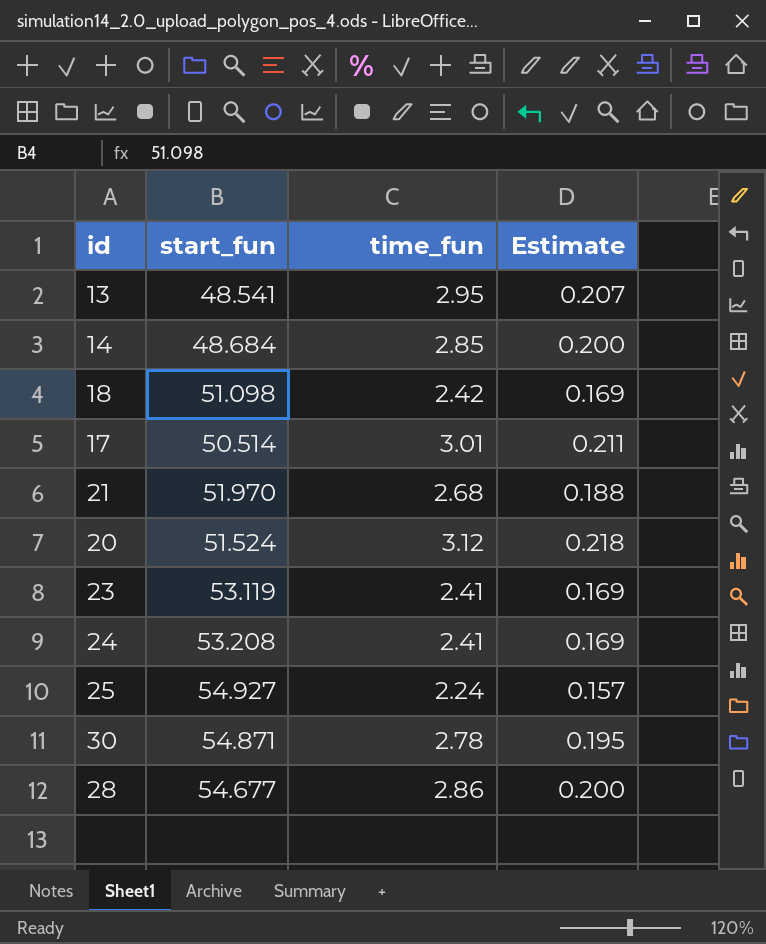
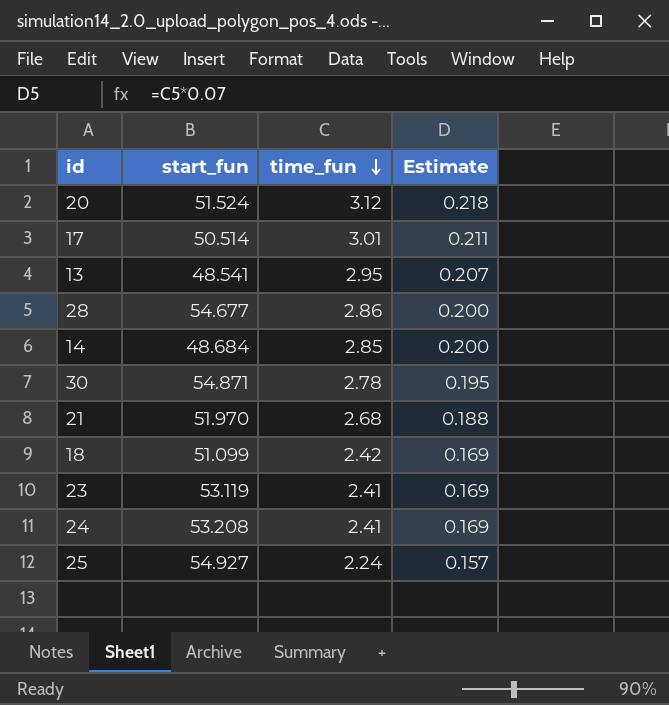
row order: none -> time_fun descending
18 | start_fun: 51.098 -> 51.099

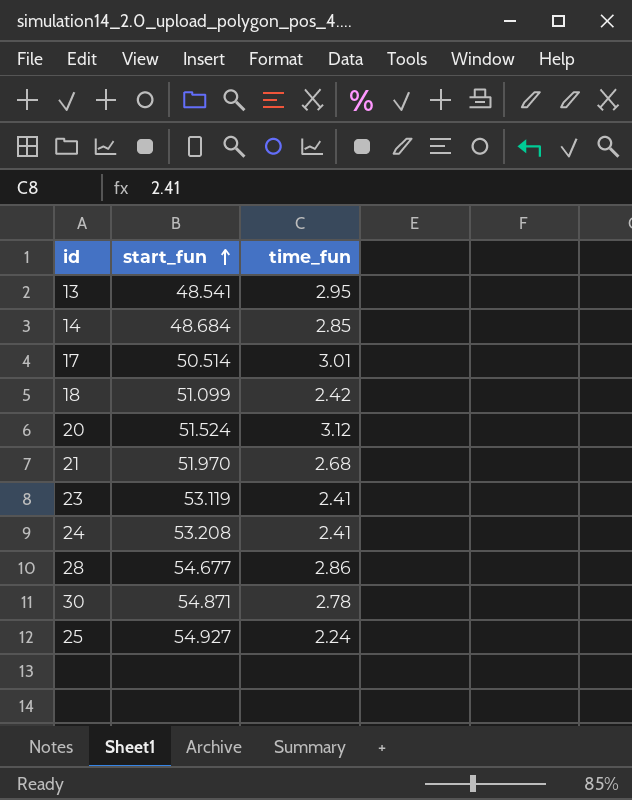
row order: time_fun descending -> start_fun ascending
column Estimate | formula: [time_fun] * 0.07 -> none

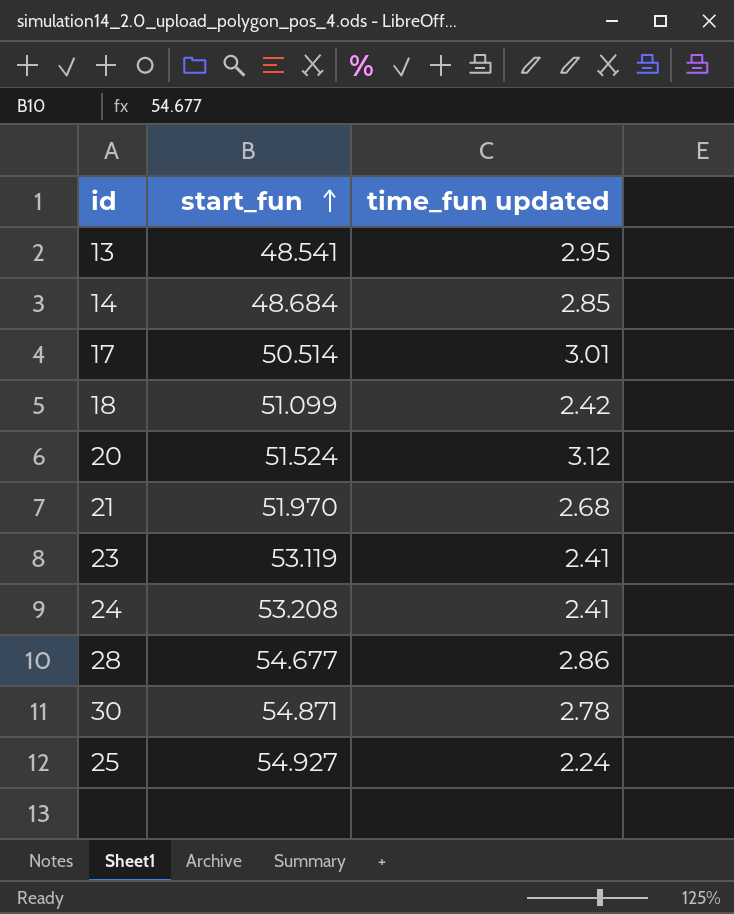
column name: time_fun -> time_fun updated

